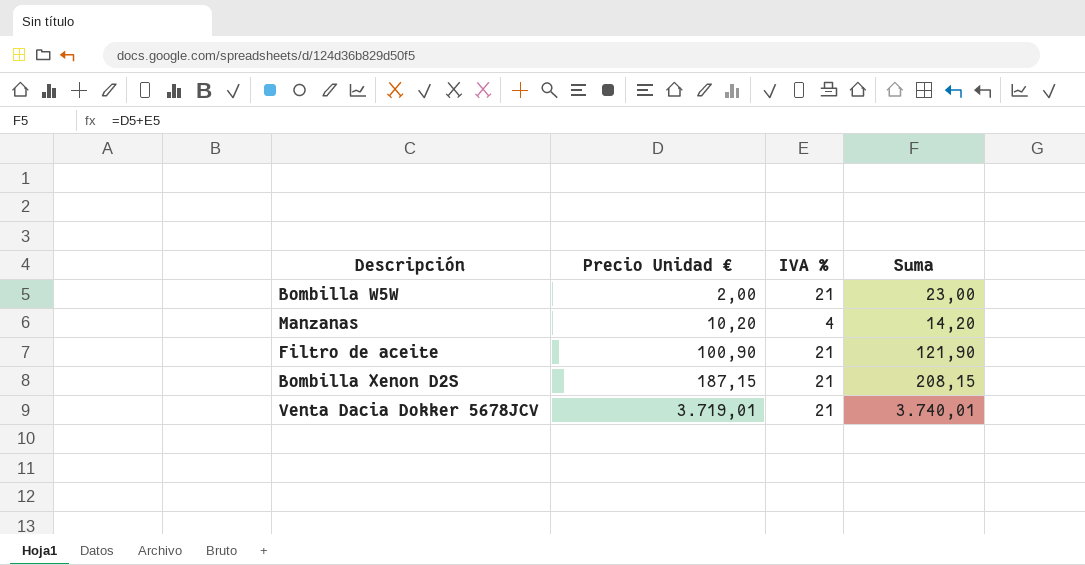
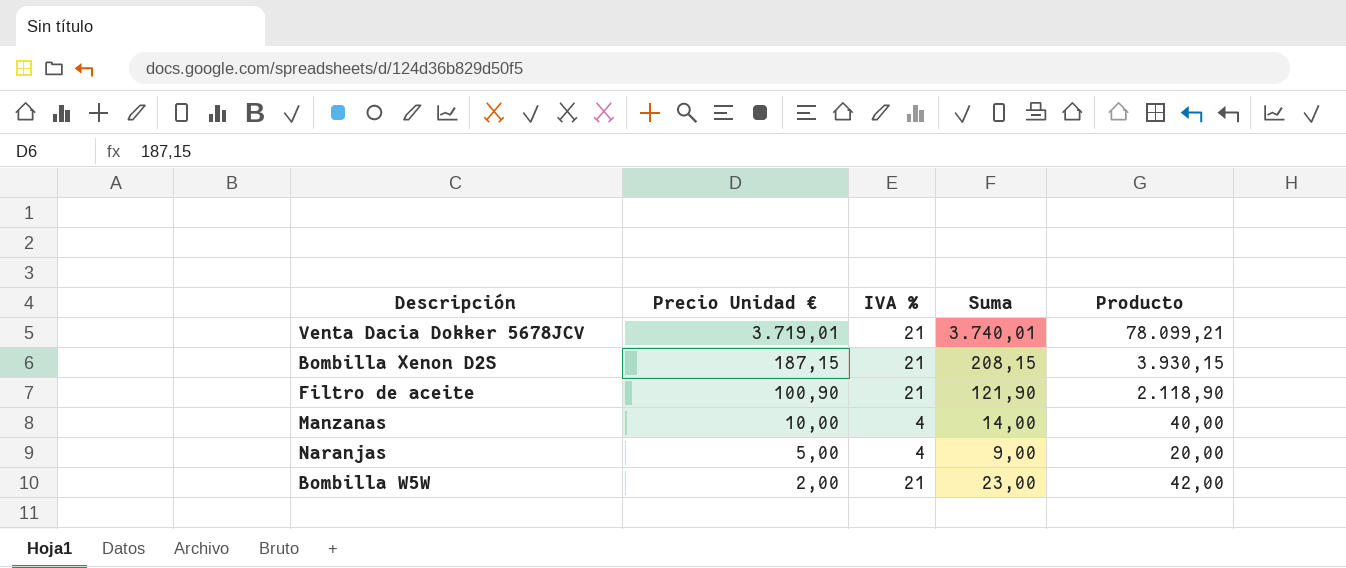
row order: Precio Unidad € ascending -> Precio Unidad € descending
column Producto | formula: none -> [Precio Unidad €] * [IVA %]
Manzanas | Precio Unidad €: 10,20 -> 10,00
Manzanas | Suma: 14,20 -> 14,00
row Naranjas: none -> 5,00 | 4 | 9,00 | 20,00

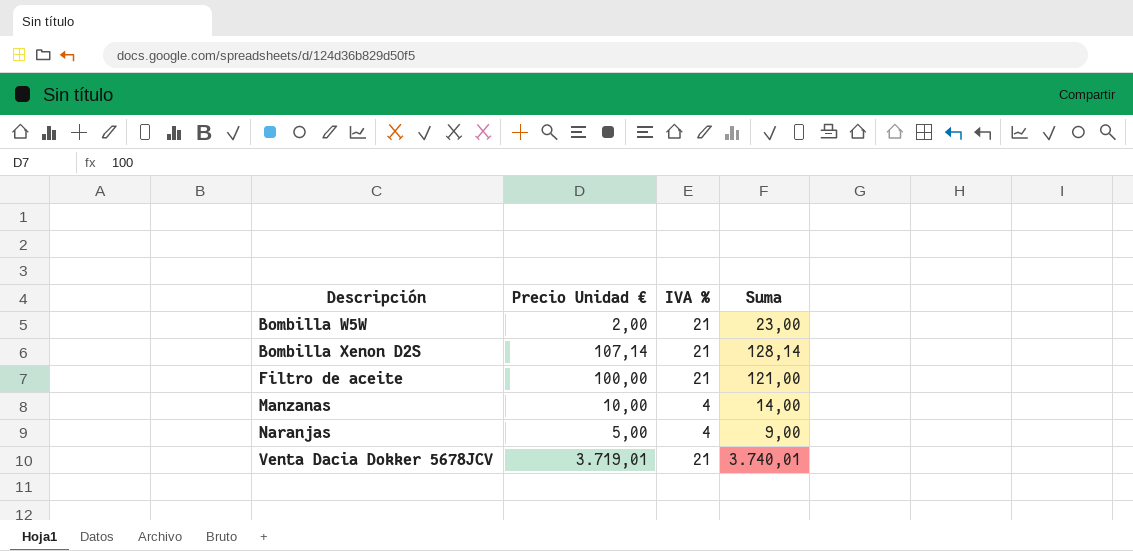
row order: Precio Unidad € descending -> Descripción ascending
column Producto | formula: [Precio Unidad €] * [IVA %] -> none
Bombilla Xenon D2S | Precio Unidad €: 187,15 -> 107,14
Bombilla Xenon D2S | Suma: 208,15 -> 128,14
Filtro de aceite | Precio Unidad €: 100,90 -> 100,00
Filtro de aceite | Suma: 121,90 -> 121,00

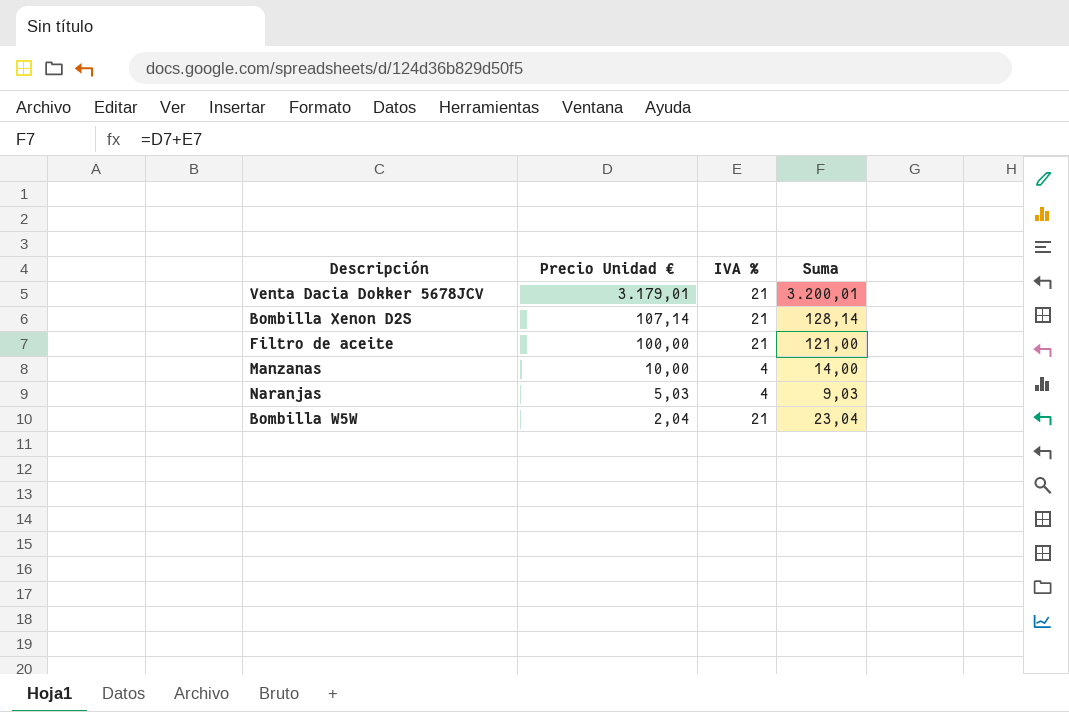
row order: Descripción ascending -> Precio Unidad € descending
Venta Dacia Dokker 5678JCV | Precio Unidad €: 3.719,01 -> 3.179,01
Venta Dacia Dokker 5678JCV | Suma: 3.740,01 -> 3.200,01
Naranjas | Precio Unidad €: 5,00 -> 5,03
Naranjas | Suma: 9,00 -> 9,03
Bombilla W5W | Precio Unidad €: 2,00 -> 2,04
Bombilla W5W | Suma: 23,00 -> 23,04

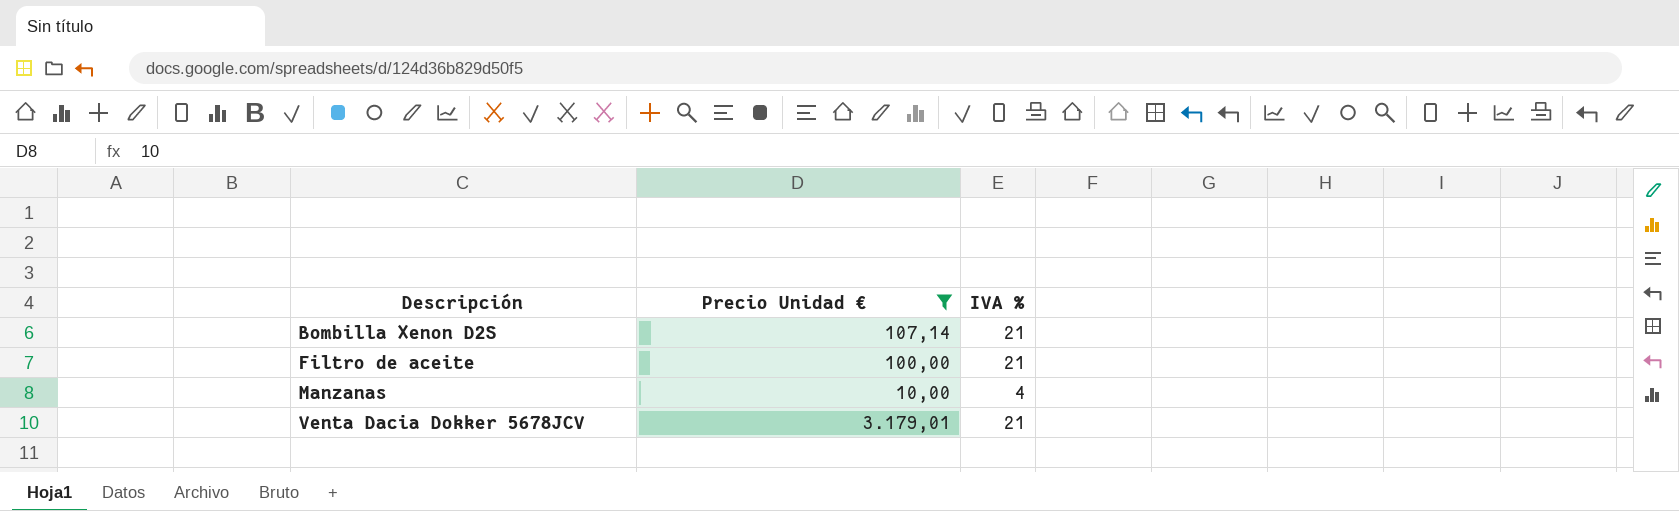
filter: none -> Precio Unidad € >= 10,00
row order: Precio Unidad € descending -> Descripción ascending
column Suma | formula: [Precio Unidad €] + [IVA %] -> none

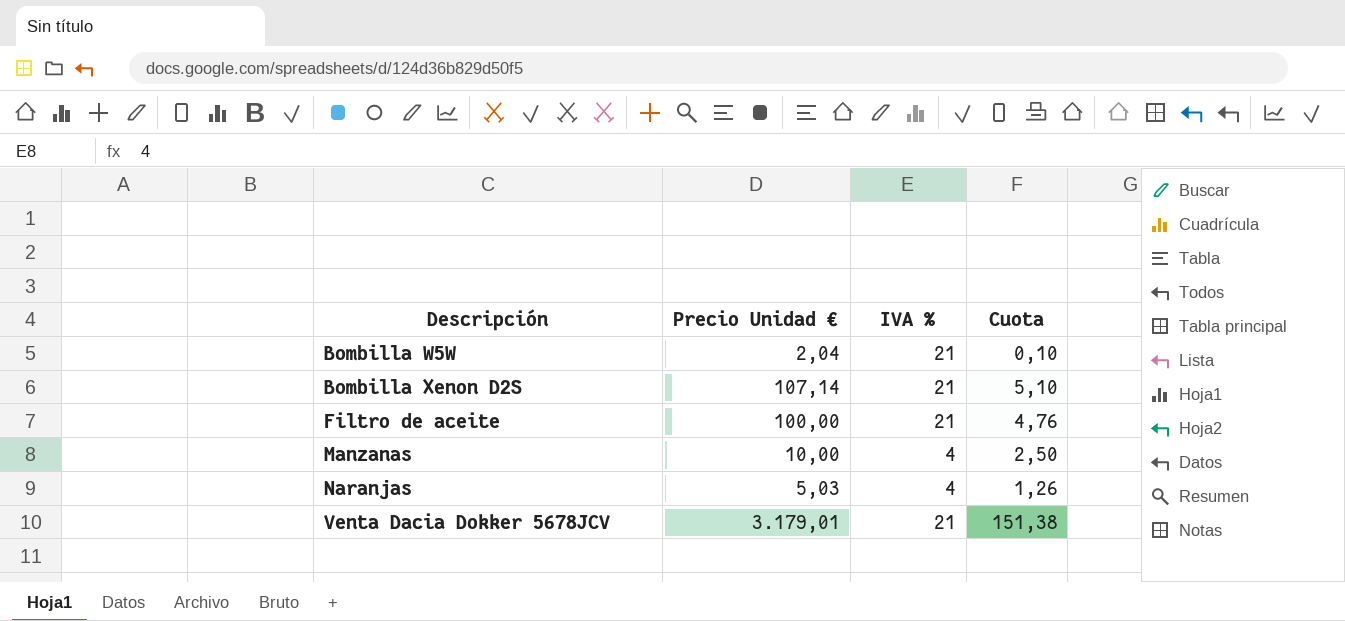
filter: Precio Unidad € >= 10,00 -> none
column Cuota | formula: none -> [Precio Unidad €] / [IVA %]

